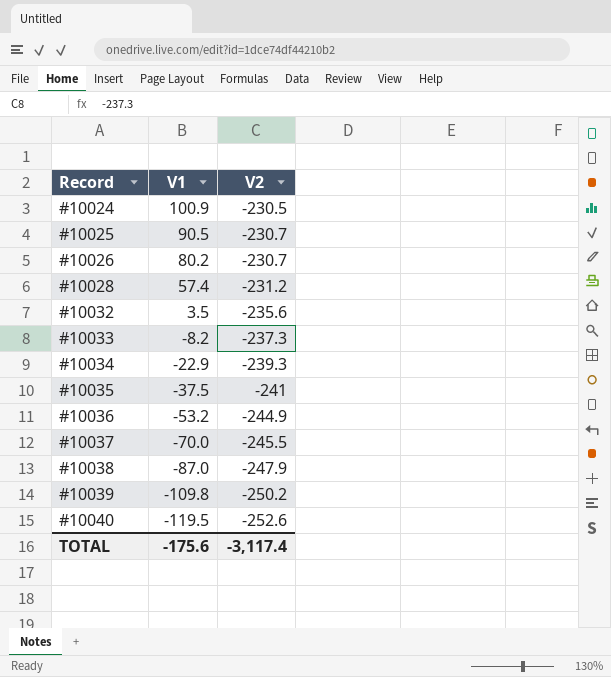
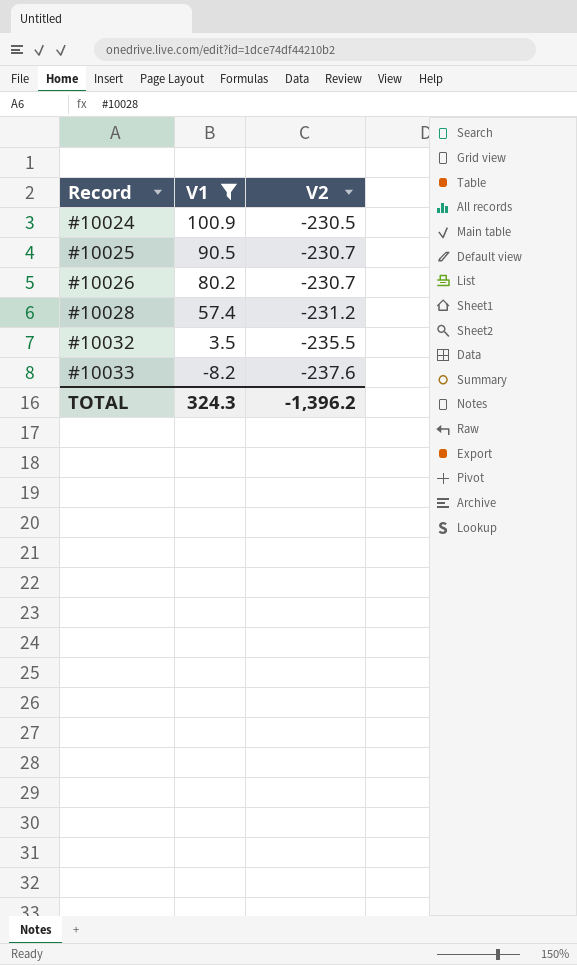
filter: none -> V1 >= -8.2
#10032 | V2: -235.6 -> -235.5
#10033 | V2: -237.3 -> -237.6
TOTAL | V1: -175.6 -> 324.3
TOTAL | V2: -3,117.4 -> -1,396.2

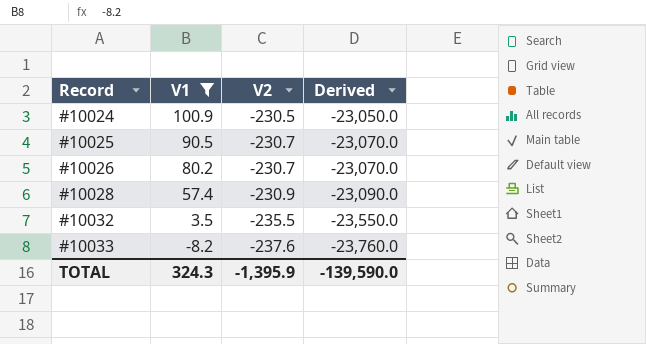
column Derived | formula: none -> [V2] * 100
#10028 | V2: -231.2 -> -230.9
TOTAL | V2: -1,396.2 -> -1,395.9

